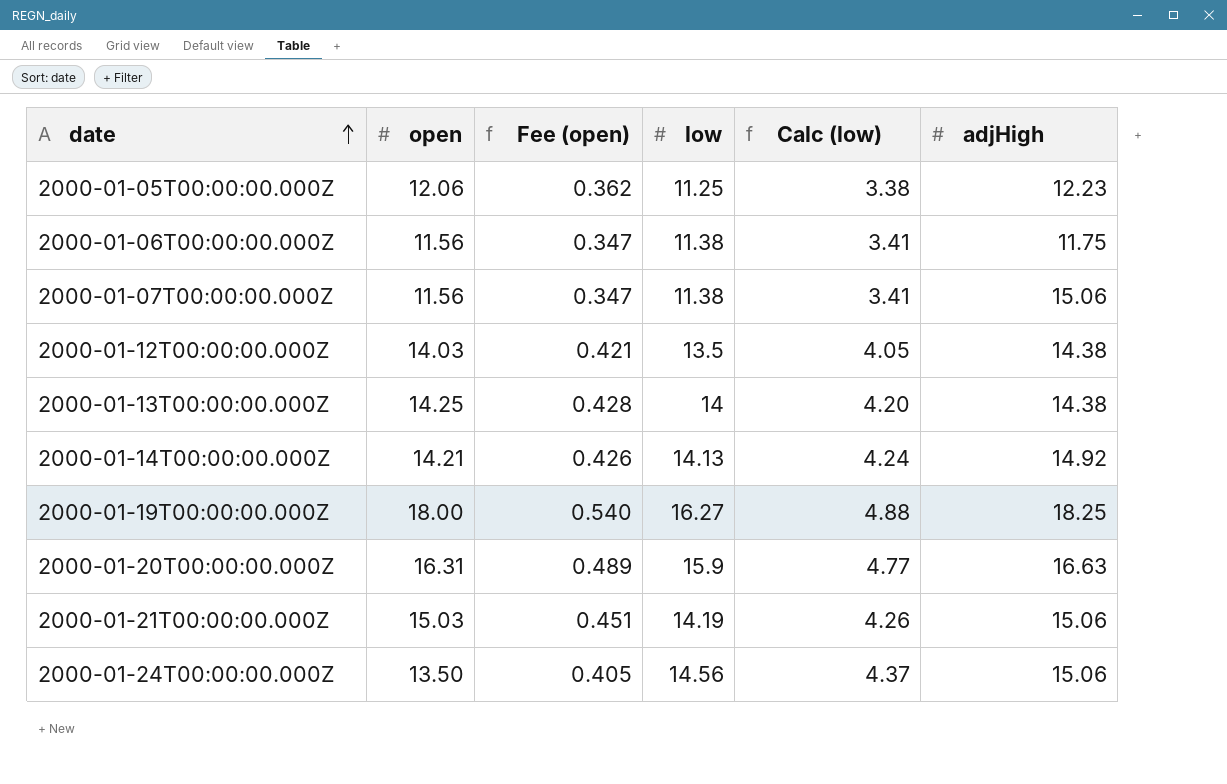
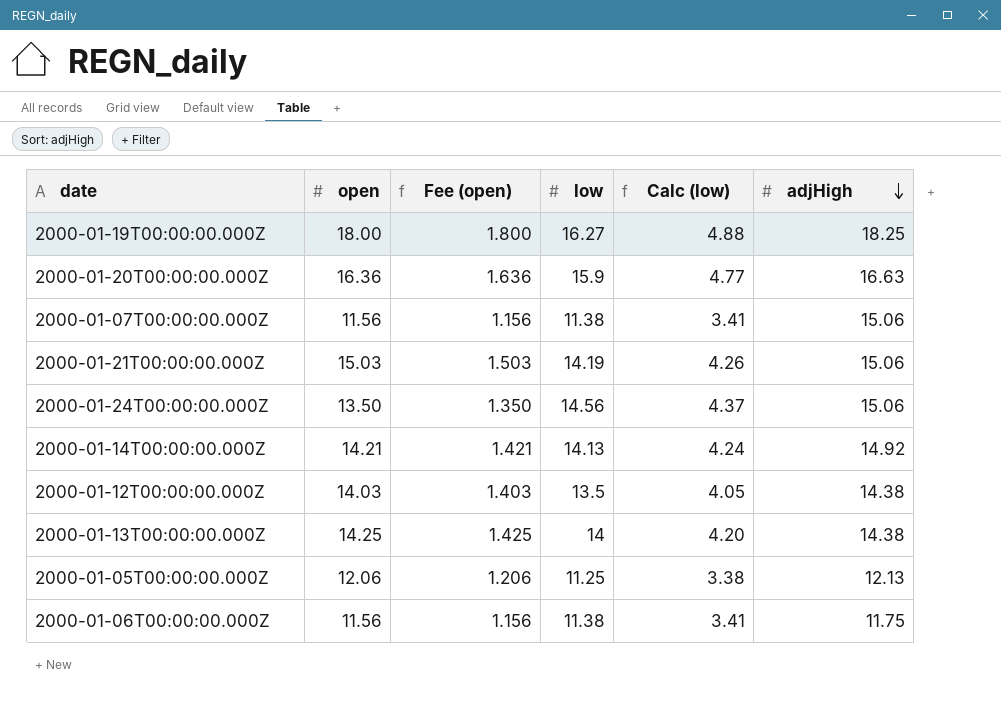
row order: date ascending -> adjHigh descending
column Fee (open) | formula: [open] * 0.03 -> [open] * 0.1
2000-01-20T00:00:00.000Z | open: 16.31 -> 16.36
2000-01-05T00:00:00.000Z | adjHigh: 12.23 -> 12.13

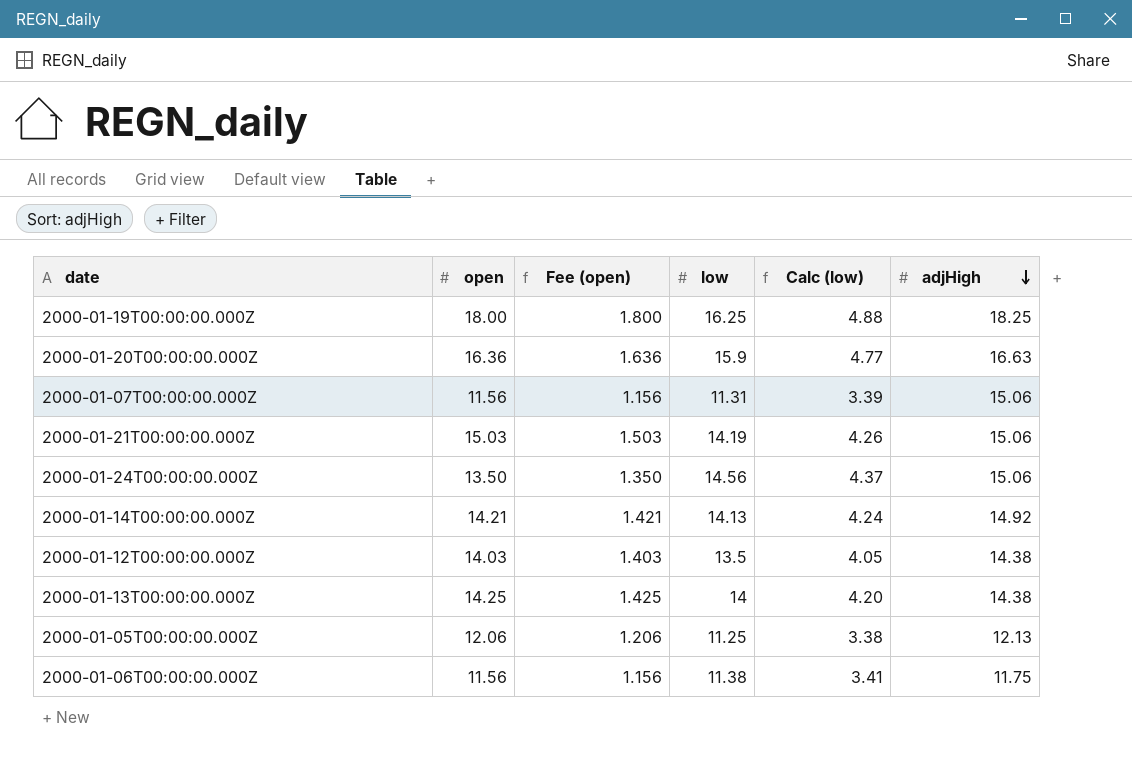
2000-01-19T00:00:00.000Z | low: 16.27 -> 16.25
2000-01-07T00:00:00.000Z | low: 11.38 -> 11.31
2000-01-07T00:00:00.000Z | Calc (low): 3.41 -> 3.39

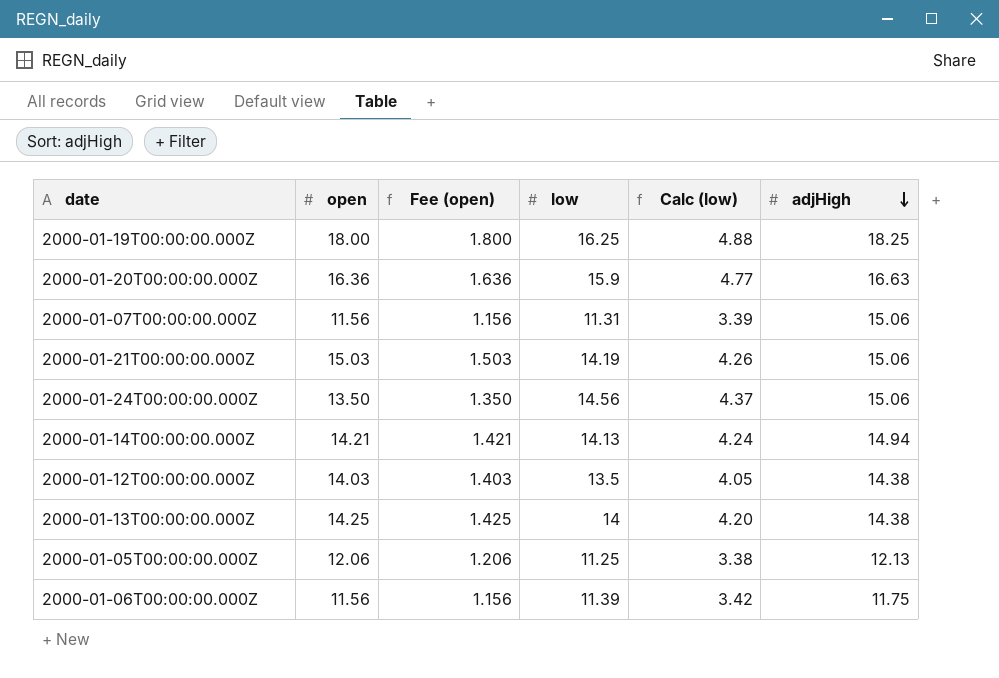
2000-01-14T00:00:00.000Z | adjHigh: 14.92 -> 14.94
2000-01-06T00:00:00.000Z | low: 11.38 -> 11.39
2000-01-06T00:00:00.000Z | Calc (low): 3.41 -> 3.42

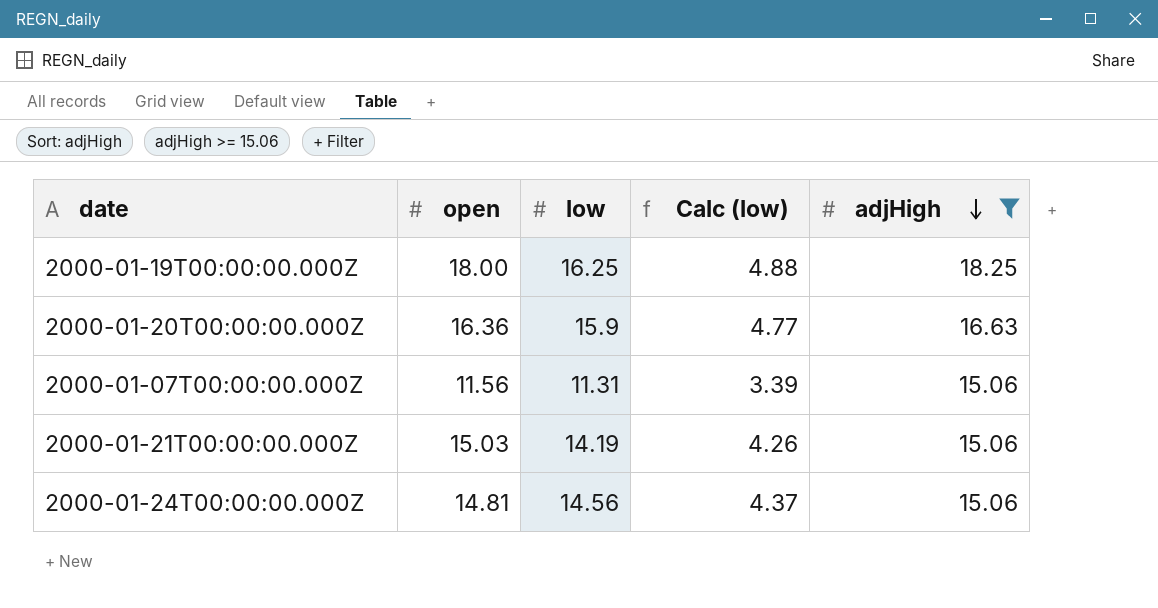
filter: none -> adjHigh >= 15.06
column Fee (open) | formula: [open] * 0.1 -> none
2000-01-24T00:00:00.000Z | open: 13.50 -> 14.81

